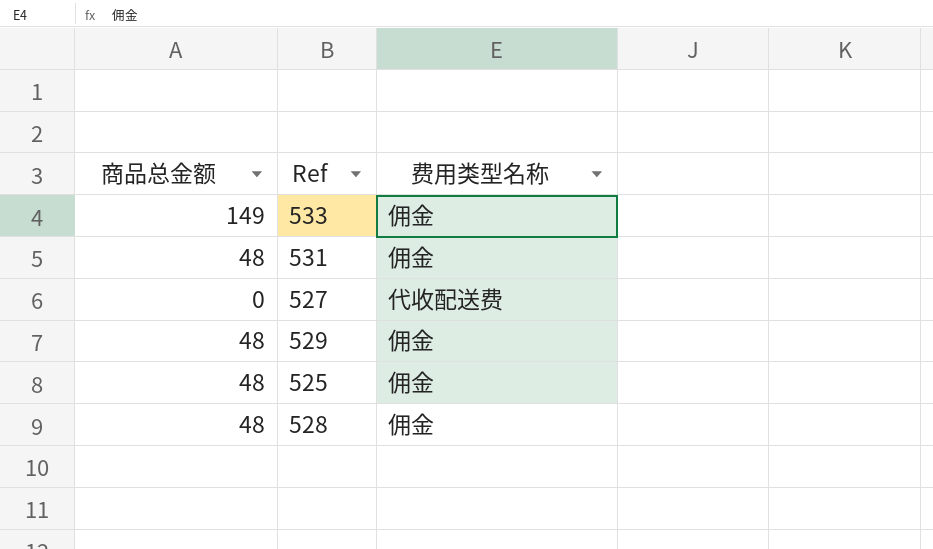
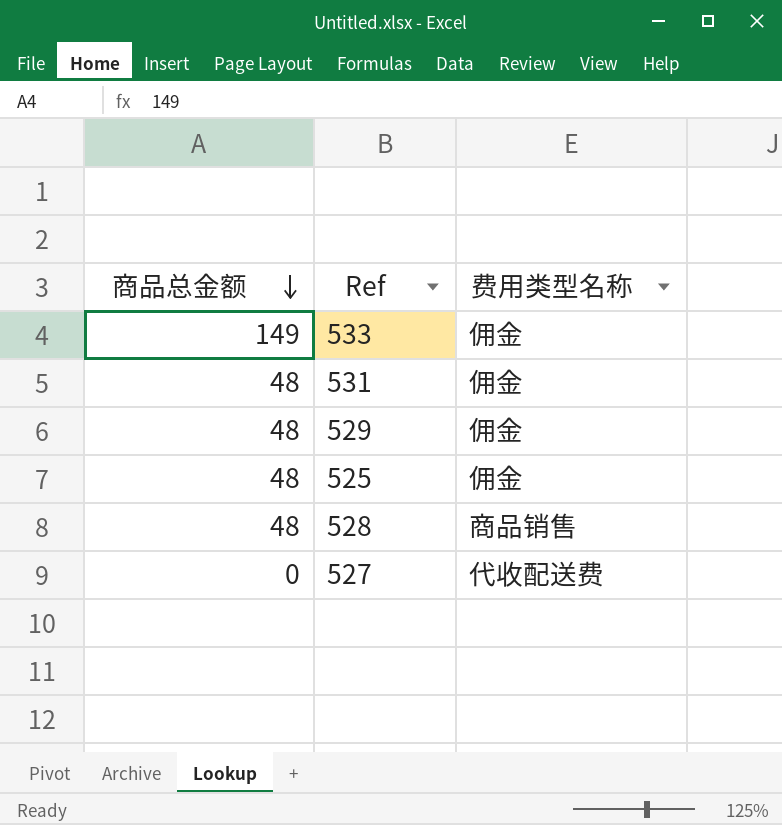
row order: none -> 商品总金额 descending
528 | 费用类型名称: 佣金 -> 商品销售

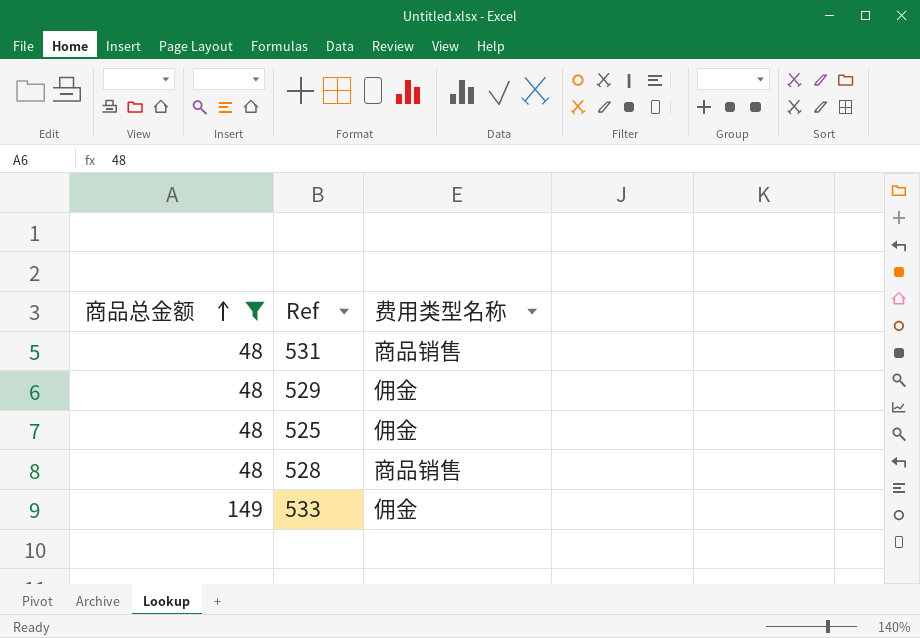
filter: none -> 商品总金额 != 0
row order: 商品总金额 descending -> 商品总金额 ascending
531 | 费用类型名称: 佣金 -> 商品销售

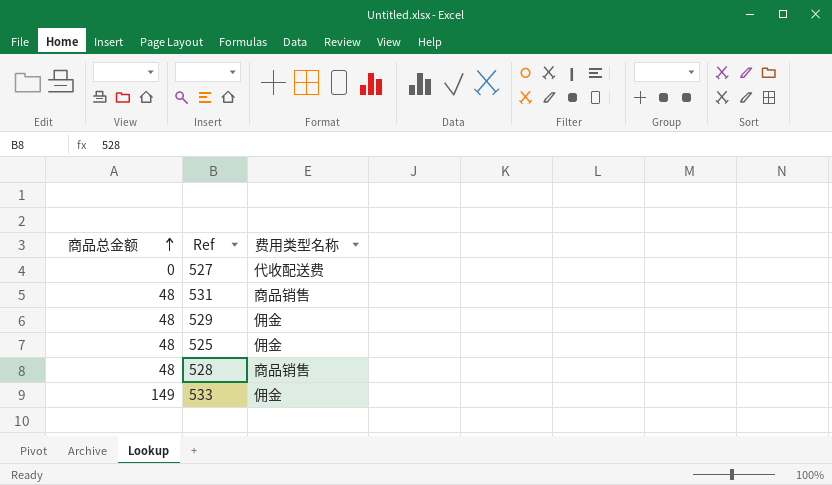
filter: 商品总金额 != 0 -> none

